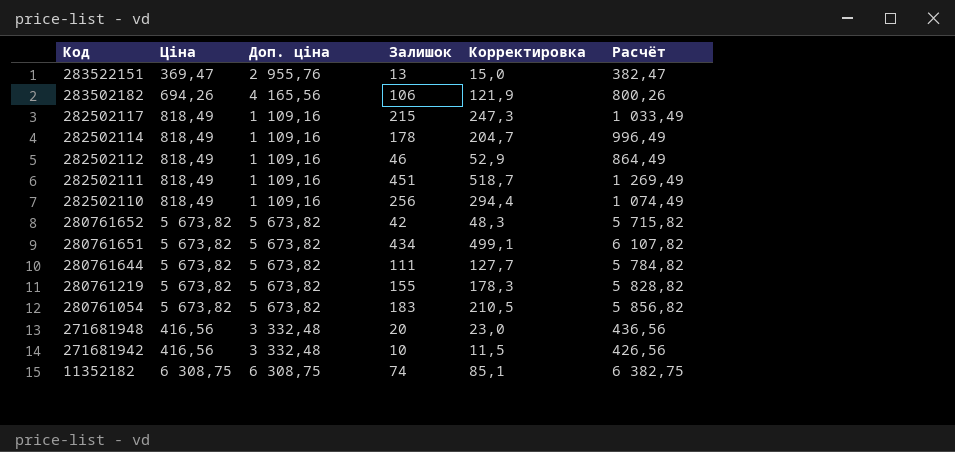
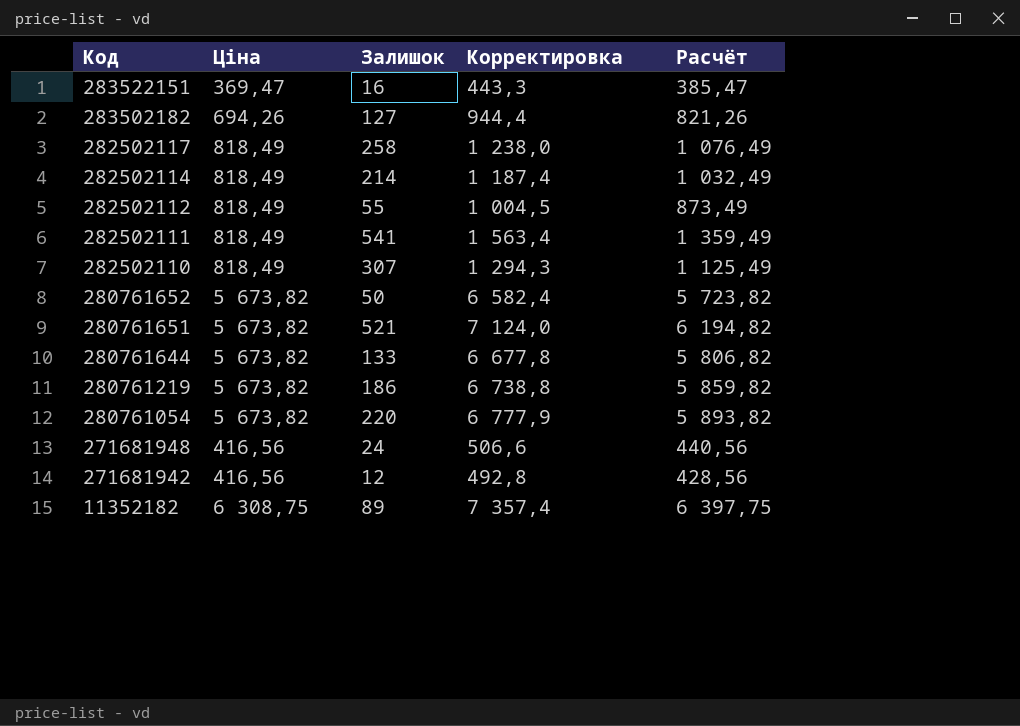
column Доп. ціна | position: 3 -> none
column Корректировка | formula: [Залишок] * 1,15 -> [Расчёт] * 1,15
283522151 | Залишок: 13 -> 16
283522151 | Расчёт: 382,47 -> 385,47
283502182 | Залишок: 106 -> 127
283502182 | Расчёт: 800,26 -> 821,26
282502117 | Залишок: 215 -> 258
282502117 | Расчёт: 1 033,49 -> 1 076,49
282502114 | Залишок: 178 -> 214
282502114 | Расчёт: 996,49 -> 1 032,49
282502112 | Залишок: 46 -> 55
282502112 | Расчёт: 864,49 -> 873,49
282502111 | Залишок: 451 -> 541
282502111 | Расчёт: 1 269,49 -> 1 359,49
282502110 | Залишок: 256 -> 307
282502110 | Расчёт: 1 074,49 -> 1 125,49
280761652 | Залишок: 42 -> 50
280761652 | Расчёт: 5 715,82 -> 5 723,82
280761651 | Залишок: 434 -> 521
280761651 | Расчёт: 6 107,82 -> 6 194,82
280761644 | Залишок: 111 -> 133
280761644 | Расчёт: 5 784,82 -> 5 806,82
280761219 | Залишок: 155 -> 186
280761219 | Расчёт: 5 828,82 -> 5 859,82
280761054 | Залишок: 183 -> 220
280761054 | Расчёт: 5 856,82 -> 5 893,82
271681948 | Залишок: 20 -> 24
271681948 | Расчёт: 436,56 -> 440,56
271681942 | Залишок: 10 -> 12
271681942 | Расчёт: 426,56 -> 428,56
11352182 | Залишок: 74 -> 89
11352182 | Расчёт: 6 382,75 -> 6 397,75

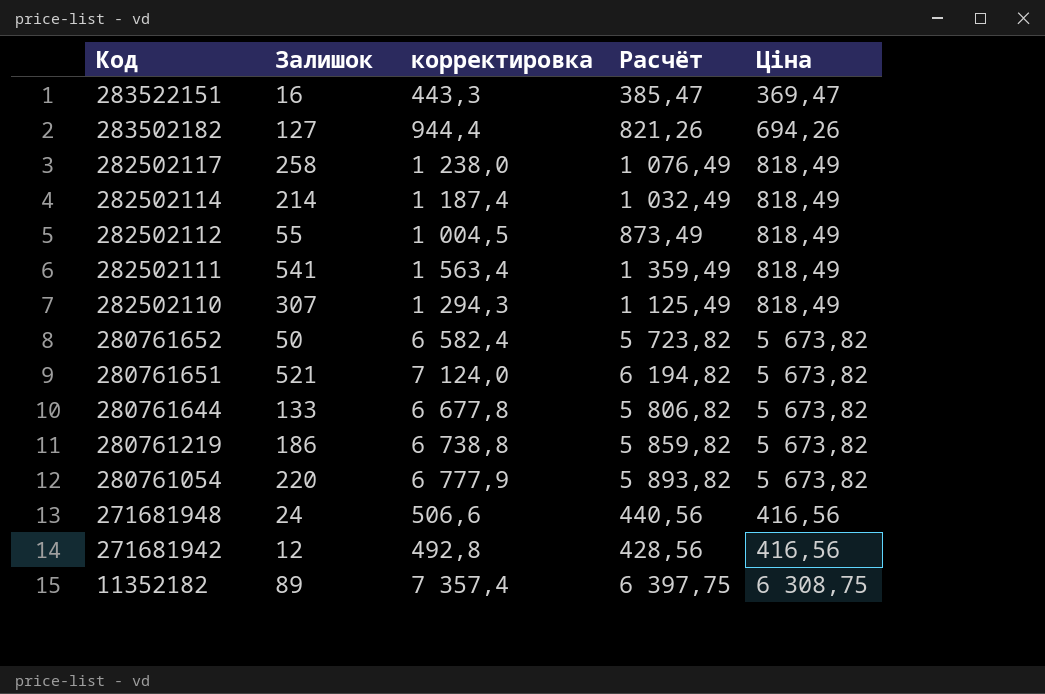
column name: Корректировка -> корректировка
column Ціна | position: 2 -> 5

